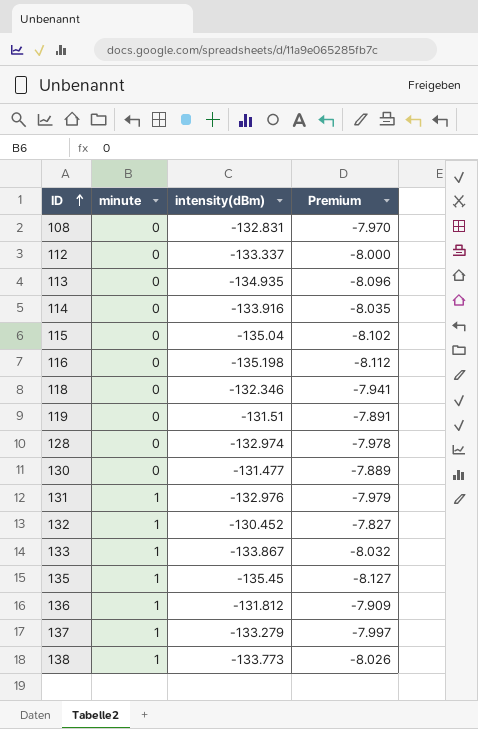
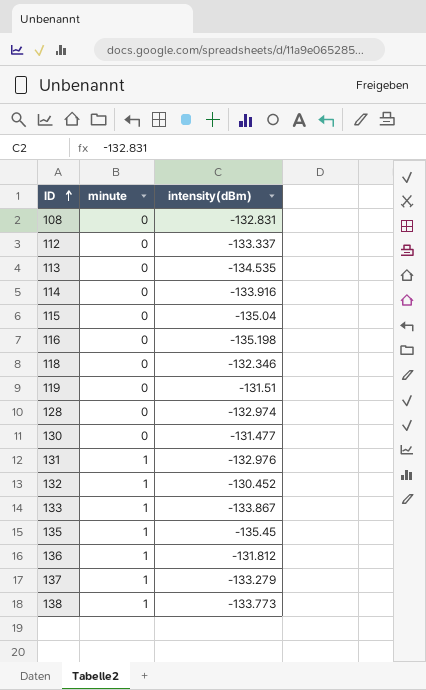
column Premium | formula: [intensity(dBm)] * 0.06 -> none
113 | intensity(dBm): -134.935 -> -134.535

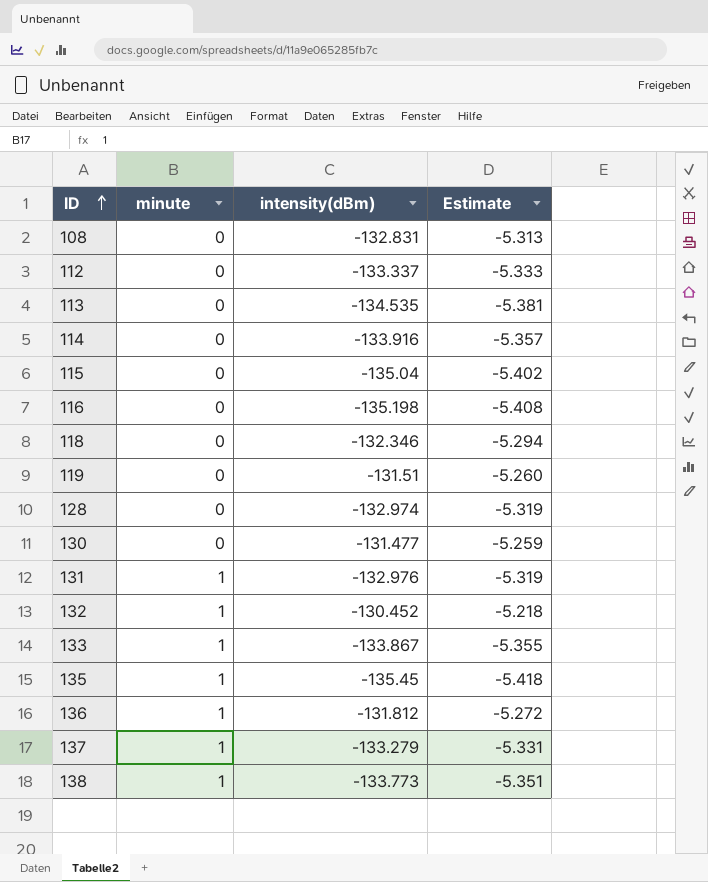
column Estimate | formula: none -> [intensity(dBm)] * 0.04

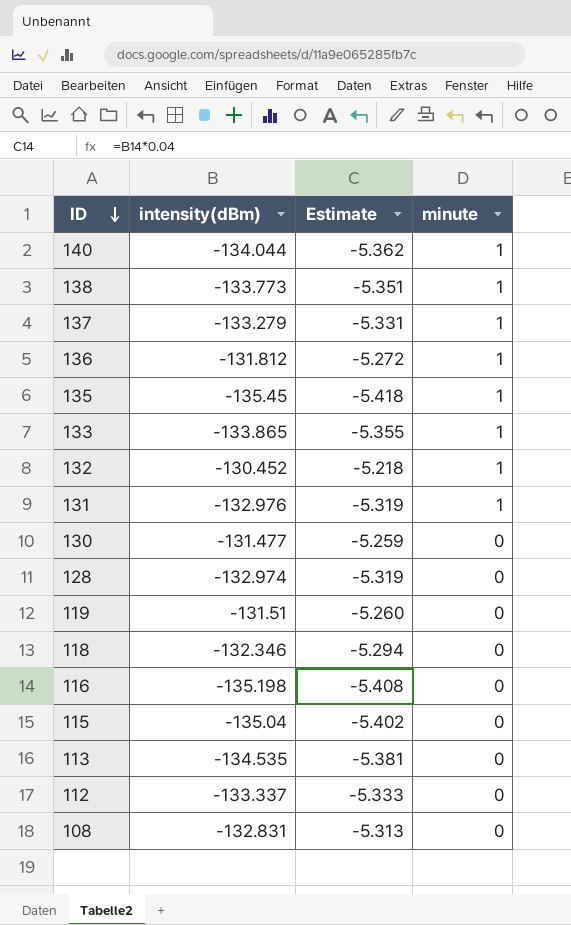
row order: ID ascending -> ID descending
column minute | position: 2 -> 4
row 114: 0 | -133.916 | -5.357 -> none
row 140: none -> -134.044 | -5.362 | 1
133 | intensity(dBm): -133.867 -> -133.865

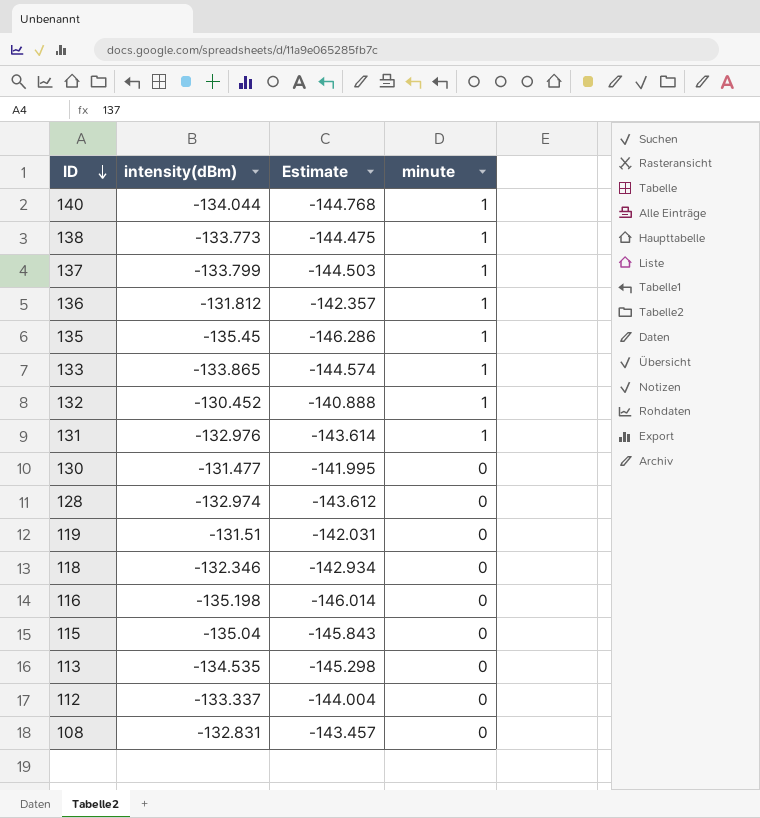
column Estimate | formula: [intensity(dBm)] * 0.04 -> [intensity(dBm)] * 1.08
137 | intensity(dBm): -133.279 -> -133.799

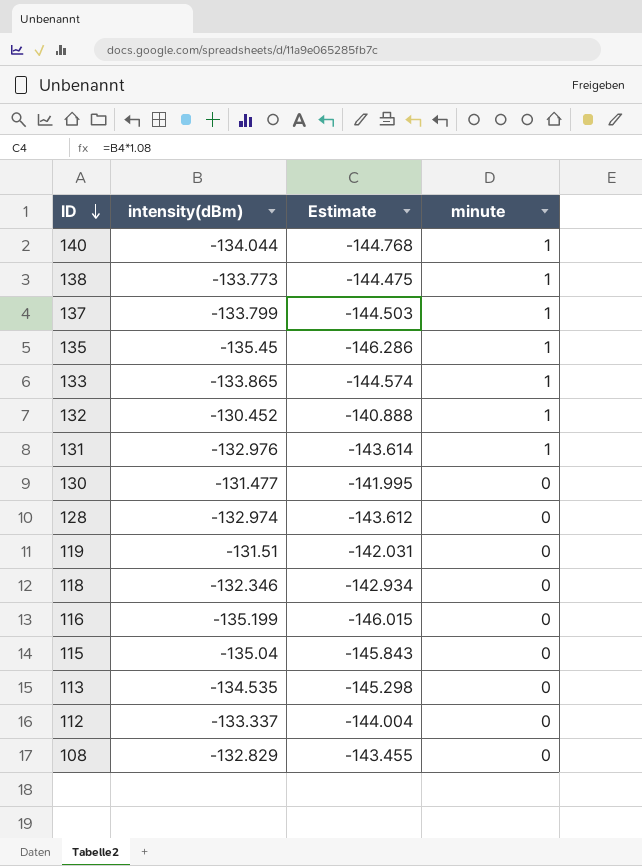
row 136: -131.812 | -142.357 | 1 -> none
116 | intensity(dBm): -135.198 -> -135.199
116 | Estimate: -146.014 -> -146.015
108 | intensity(dBm): -132.831 -> -132.829
108 | Estimate: -143.457 -> -143.455

